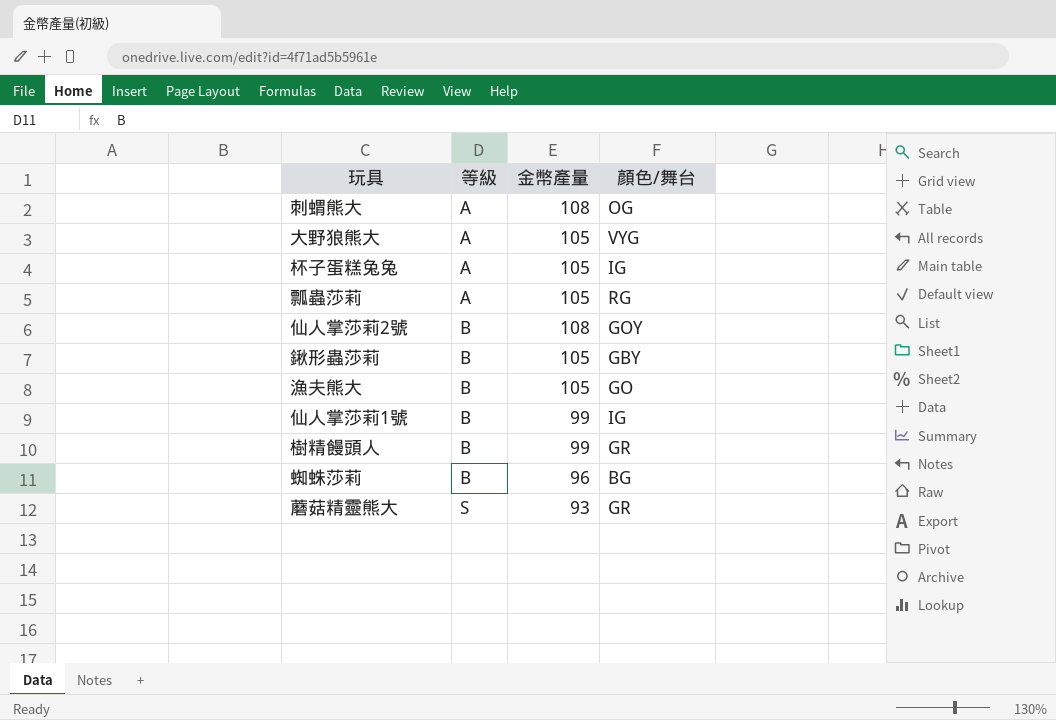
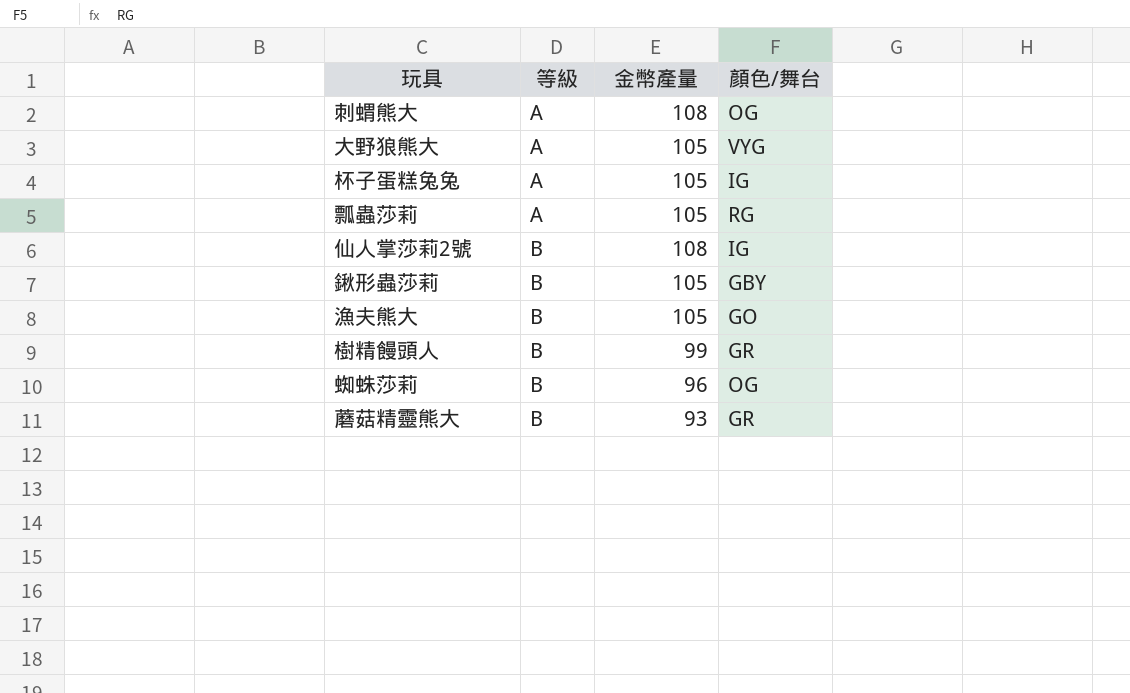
row 仙人掌莎莉1號: B | 99 | IG -> none
仙人掌莎莉2號 | 顏色/舞台: GOY -> IG
蜘蛛莎莉 | 顏色/舞台: BG -> OG
蘑菇精靈熊大 | 等級: S -> B

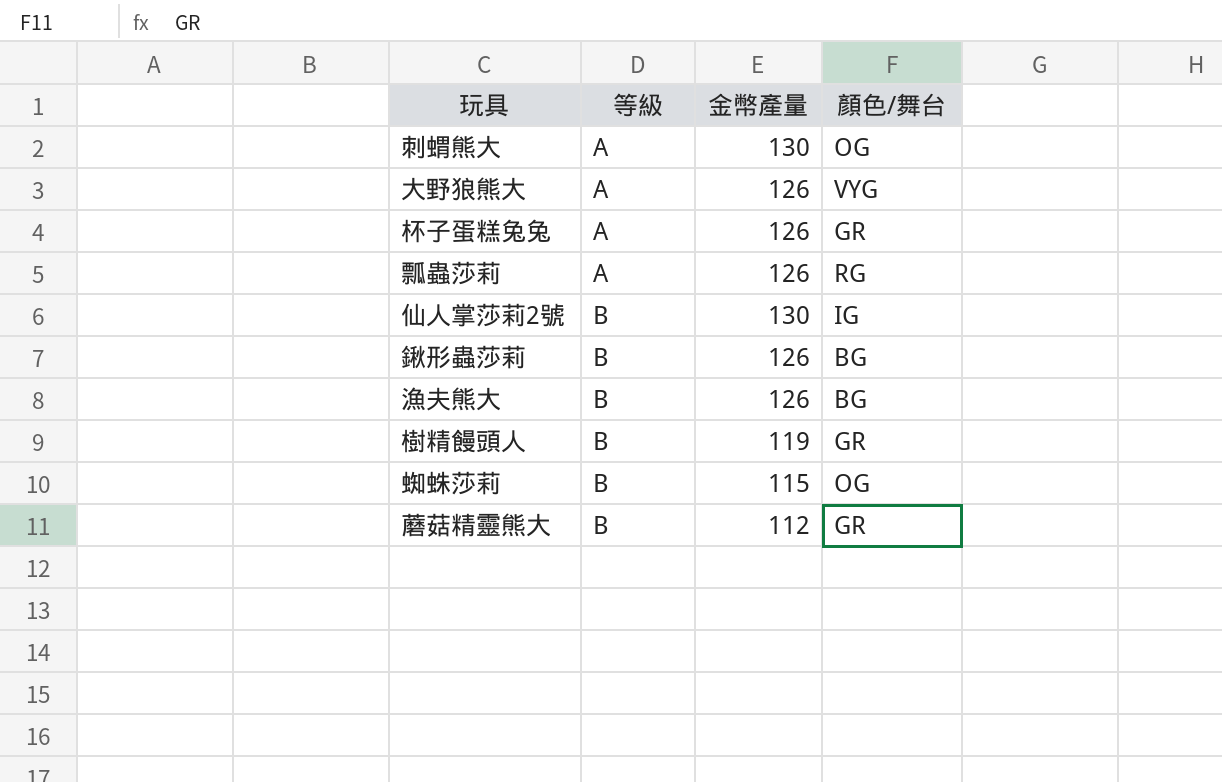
刺蝟熊大 | 金幣產量: 108 -> 130
大野狼熊大 | 金幣產量: 105 -> 126
杯子蛋糕兔兔 | 金幣產量: 105 -> 126
杯子蛋糕兔兔 | 顏色/舞台: IG -> GR
瓢蟲莎莉 | 金幣產量: 105 -> 126
仙人掌莎莉2號 | 金幣產量: 108 -> 130
鍬形蟲莎莉 | 金幣產量: 105 -> 126
鍬形蟲莎莉 | 顏色/舞台: GBY -> BG
漁夫熊大 | 金幣產量: 105 -> 126
漁夫熊大 | 顏色/舞台: GO -> BG
樹精饅頭人 | 金幣產量: 99 -> 119
蜘蛛莎莉 | 金幣產量: 96 -> 115
蘑菇精靈熊大 | 金幣產量: 93 -> 112

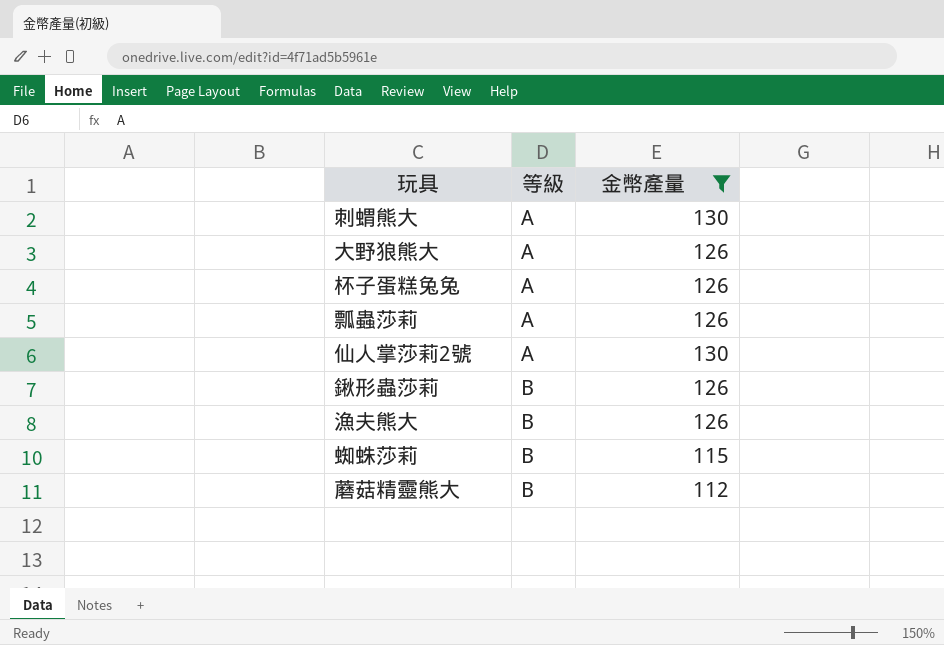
filter: none -> 金幣產量 != 119
column 顏色/舞台 | position: 4 -> none
仙人掌莎莉2號 | 等級: B -> A

